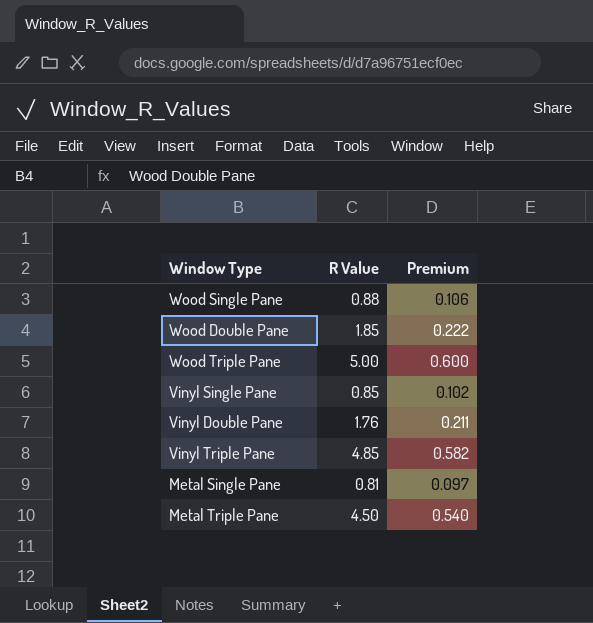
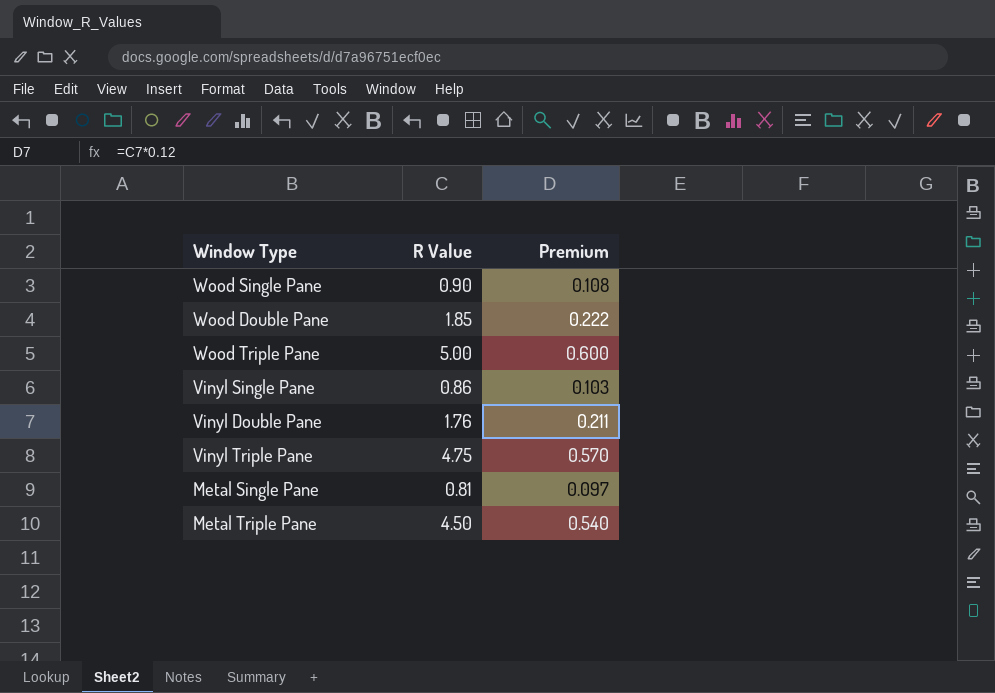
Wood Single Pane | R Value: 0.88 -> 0.90
Wood Single Pane | Premium: 0.106 -> 0.108
Vinyl Single Pane | R Value: 0.85 -> 0.86
Vinyl Single Pane | Premium: 0.102 -> 0.103
Vinyl Triple Pane | R Value: 4.85 -> 4.75
Vinyl Triple Pane | Premium: 0.582 -> 0.570

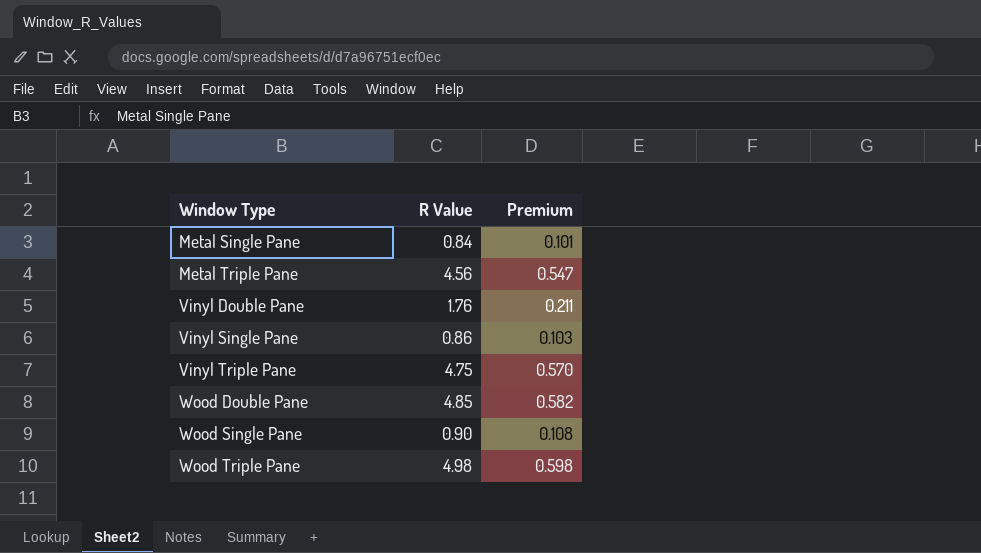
row order: none -> Window Type ascending
Metal Single Pane | R Value: 0.81 -> 0.84
Metal Single Pane | Premium: 0.097 -> 0.101
Metal Triple Pane | R Value: 4.50 -> 4.56
Metal Triple Pane | Premium: 0.540 -> 0.547
Wood Double Pane | R Value: 1.85 -> 4.85
Wood Double Pane | Premium: 0.222 -> 0.582
Wood Triple Pane | R Value: 5.00 -> 4.98
Wood Triple Pane | Premium: 0.600 -> 0.598

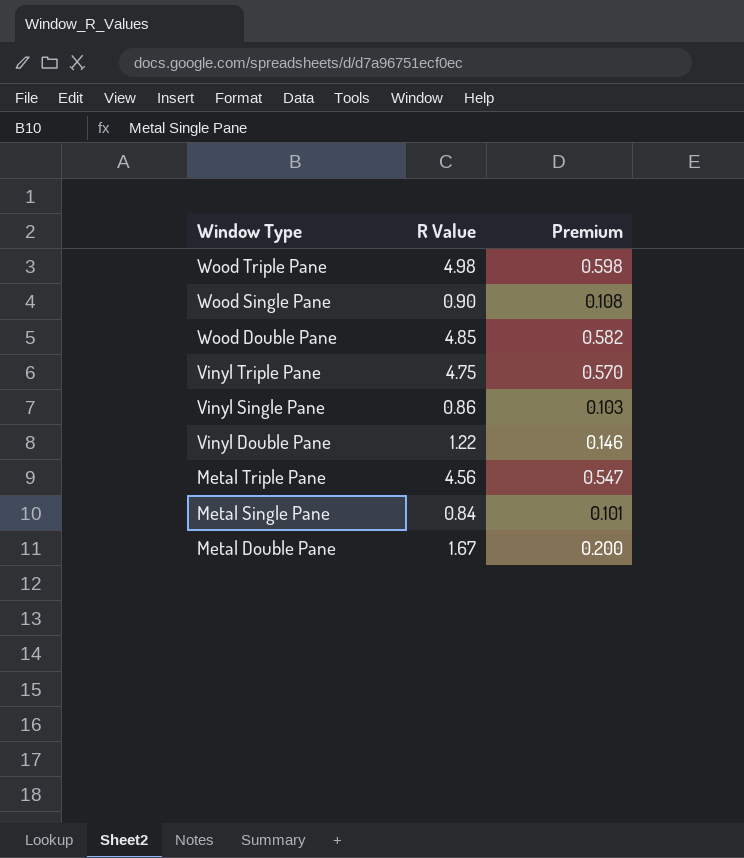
row order: Window Type ascending -> Window Type descending
Vinyl Double Pane | R Value: 1.76 -> 1.22
Vinyl Double Pane | Premium: 0.211 -> 0.146
row Metal Double Pane: none -> 1.67 | 0.200

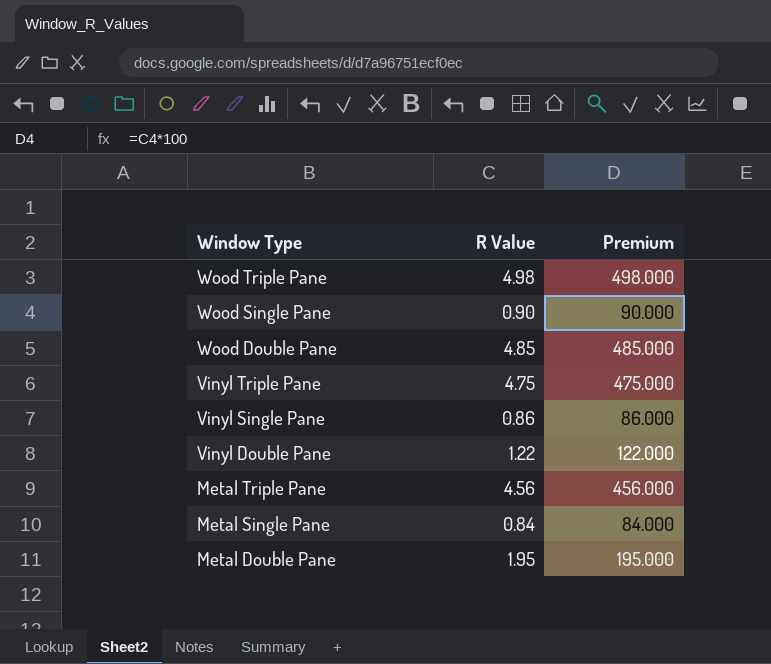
column Premium | formula: [R Value] * 0.12 -> [R Value] * 100
Metal Double Pane | R Value: 1.67 -> 1.95

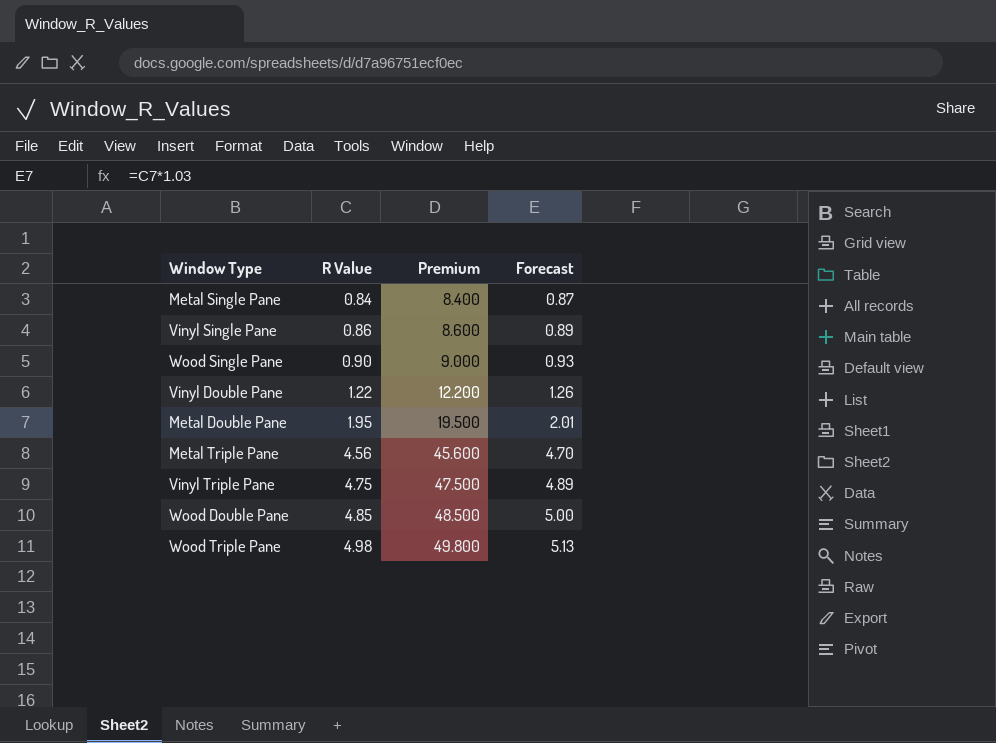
row order: Window Type descending -> R Value ascending
column Premium | formula: [R Value] * 100 -> [R Value] * 10
column Forecast | formula: none -> [R Value] * 1.03

